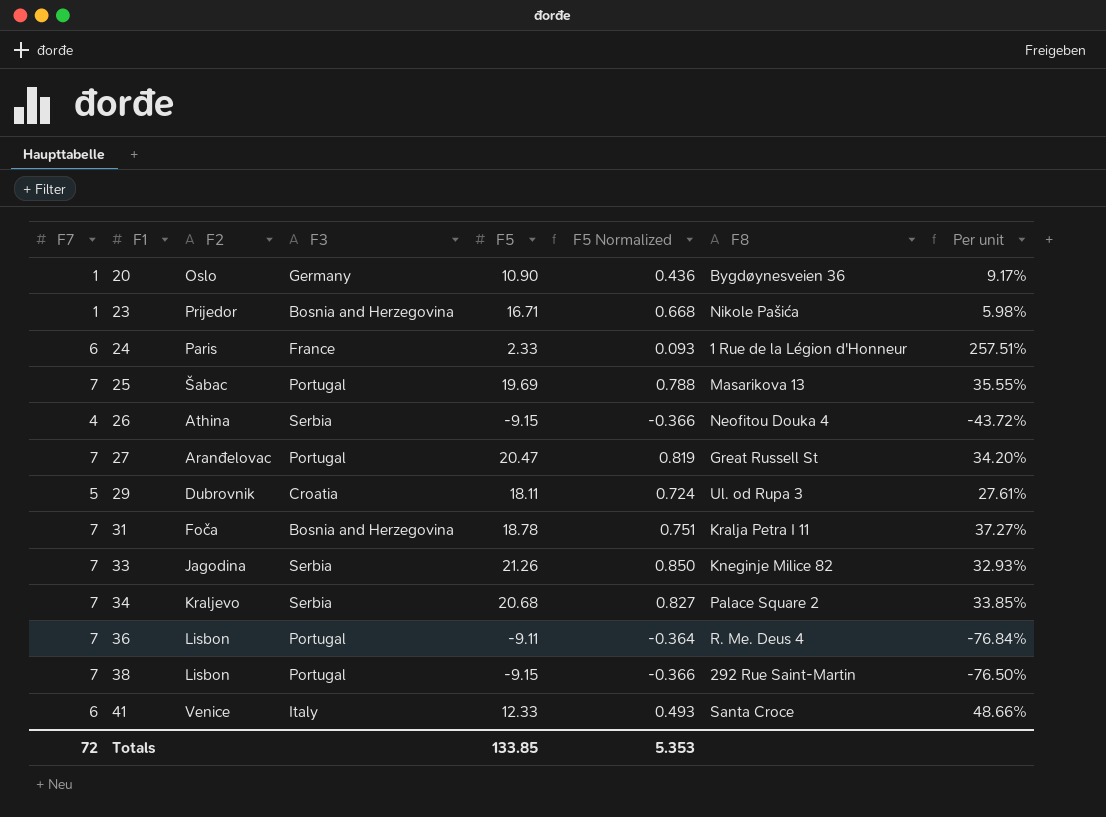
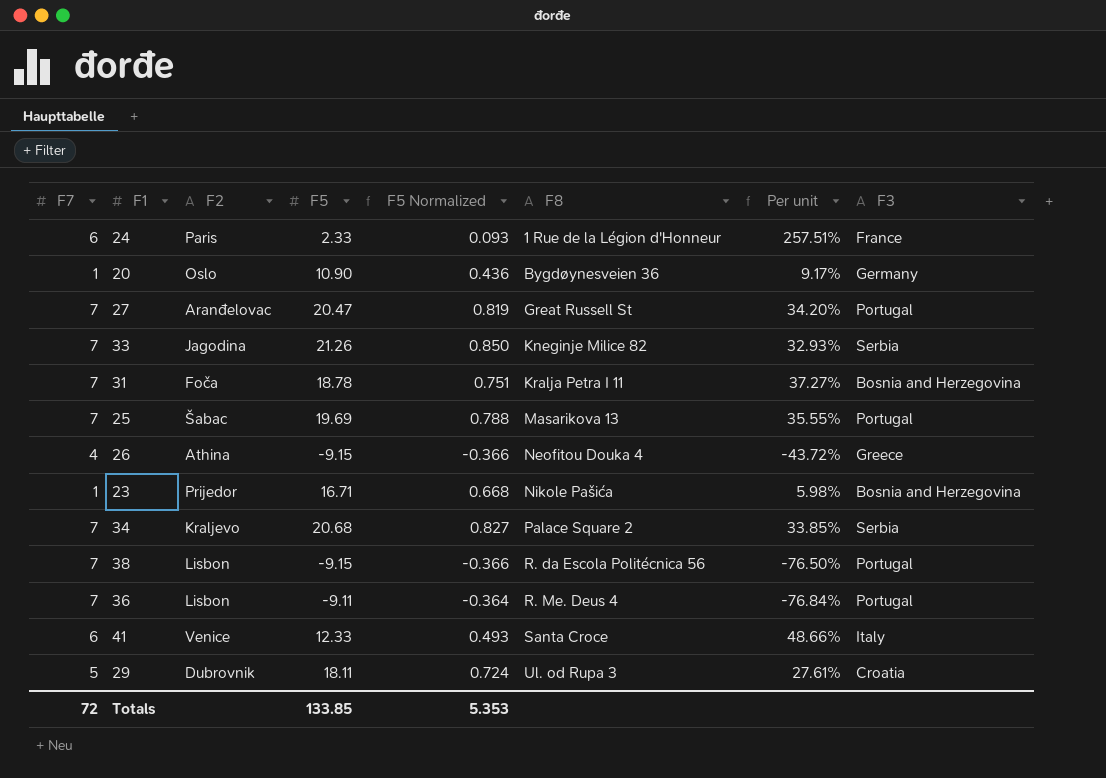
row order: F1 ascending -> F8 ascending
column F3 | position: 4 -> 8
26 | F3: Serbia -> Greece
38 | F8: 292 Rue Saint-Martin -> R. da Escola Politécnica 56

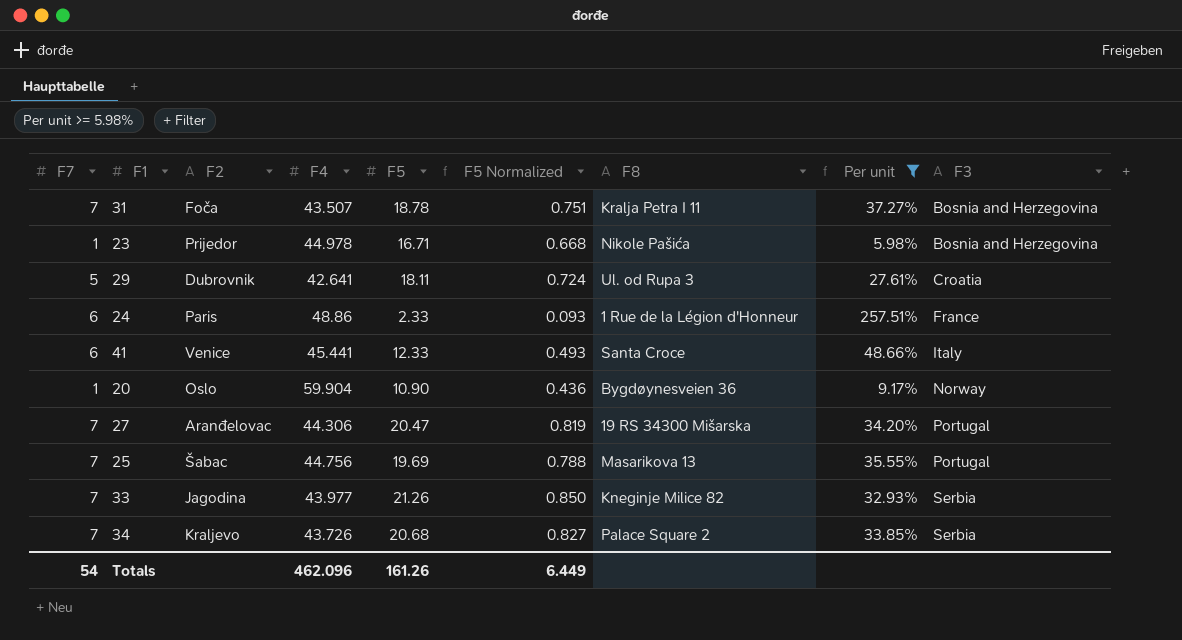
filter: none -> Per unit >= 5.98%
row order: F8 ascending -> F3 ascending
column F4 | position: none -> 4
20 | F3: Germany -> Norway
27 | F8: Great Russell St -> 19 RS 34300 Mišarska
Totals | F7: 72 -> 54
Totals | F5: 133.85 -> 161.26
Totals | F5 Normalized: 5.353 -> 6.449

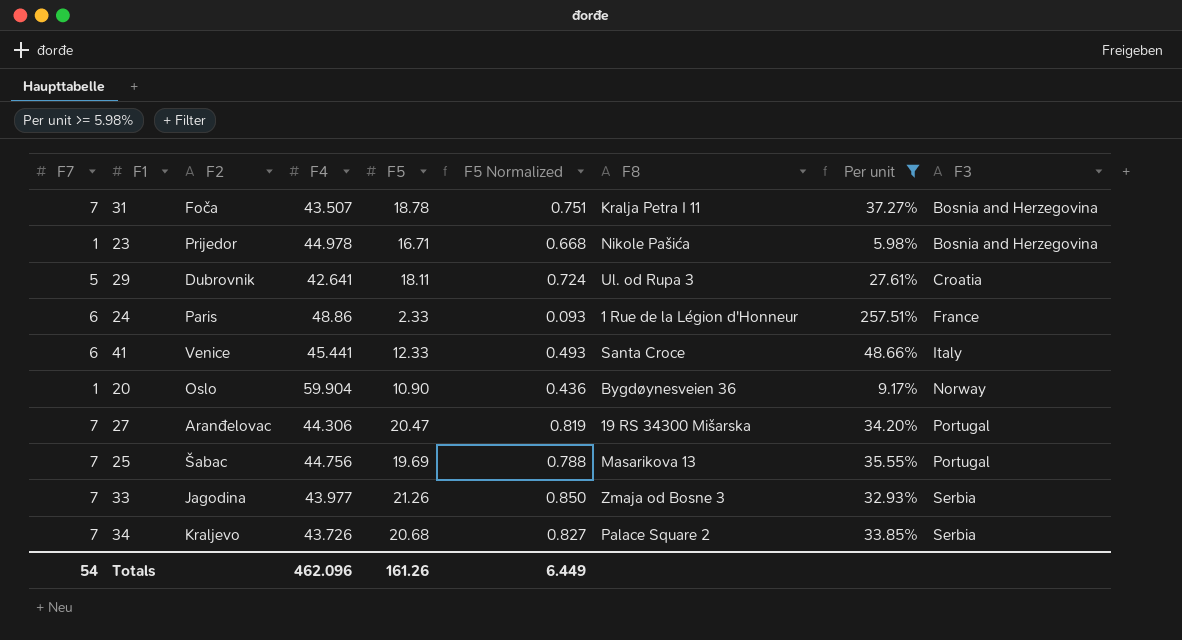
33 | F8: Kneginje Milice 82 -> Zmaja od Bosne 3

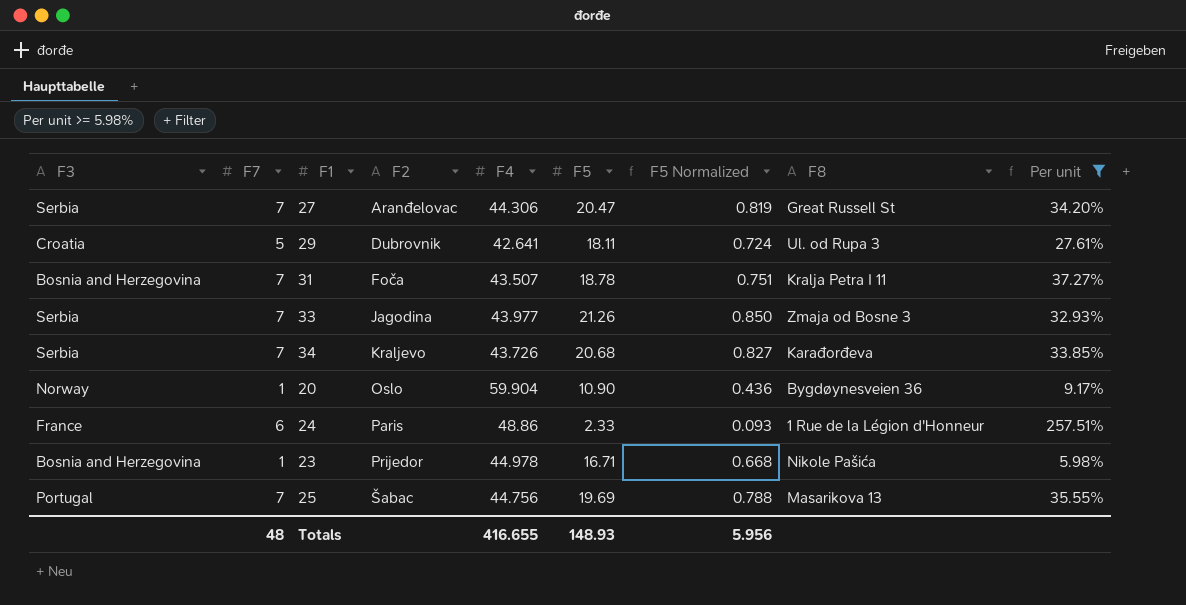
row order: F3 ascending -> F2 ascending
column F3 | position: 9 -> 1
row 41: 6 | Venice | 45.441 | 12.33 | 0.493 | Santa Croce | 48.66% | Italy -> none
27 | F3: Portugal -> Serbia
27 | F8: 19 RS 34300 Mišarska -> Great Russell St
34 | F8: Palace Square 2 -> Karađorđeva
Totals | F7: 54 -> 48
Totals | F4: 462.096 -> 416.655
Totals | F5: 161.26 -> 148.93
Totals | F5 Normalized: 6.449 -> 5.956

